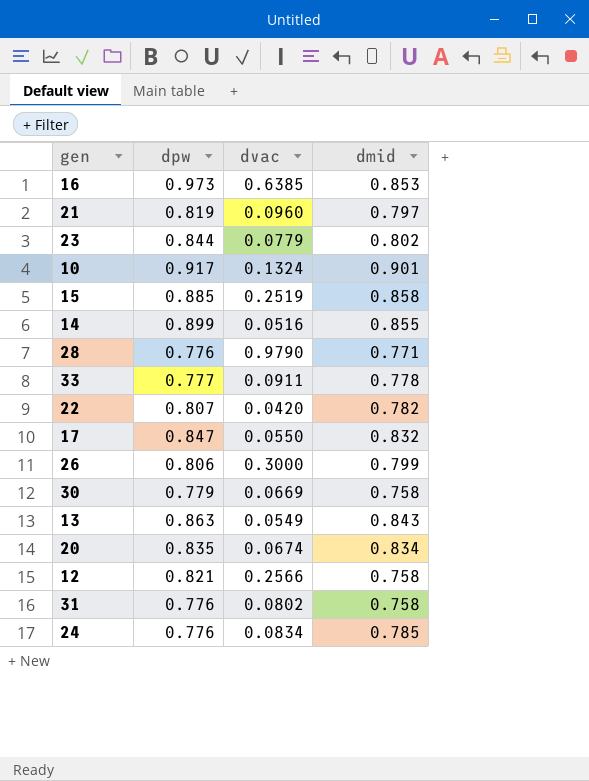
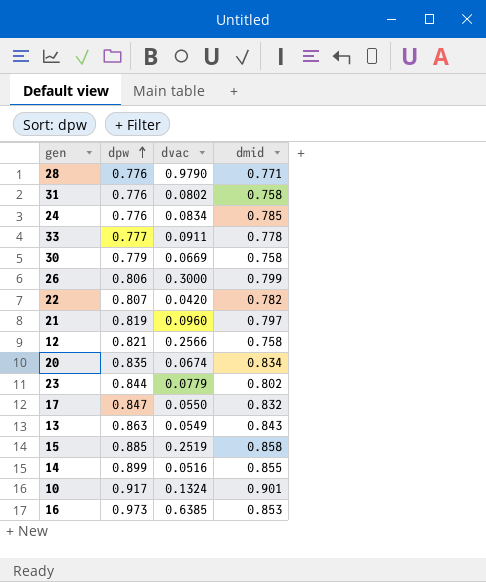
row order: none -> dpw ascending

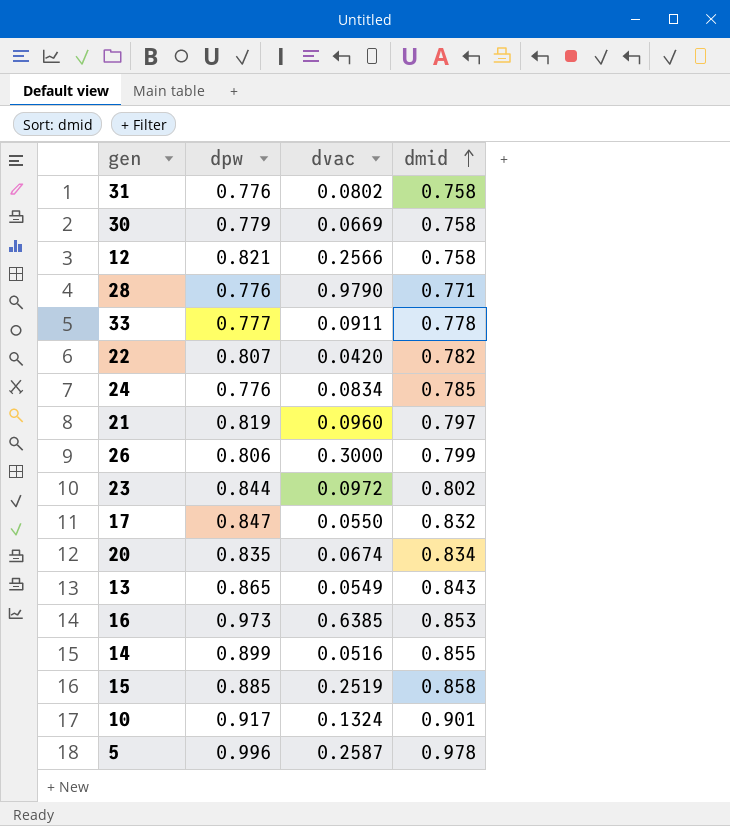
row order: dpw ascending -> dmid ascending
23 | dvac: 0.0779 -> 0.0972
13 | dpw: 0.863 -> 0.865
row 5: none -> 0.996 | 0.2587 | 0.978

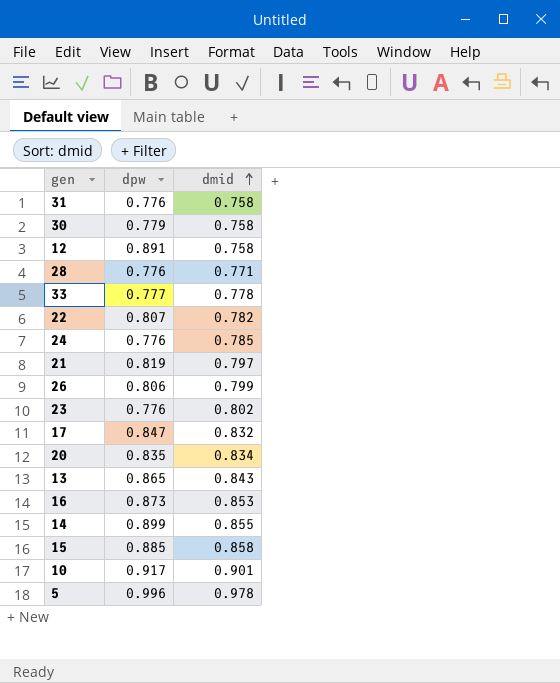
column dvac | position: 3 -> none
12 | dpw: 0.821 -> 0.891
23 | dpw: 0.844 -> 0.776
16 | dpw: 0.973 -> 0.873

